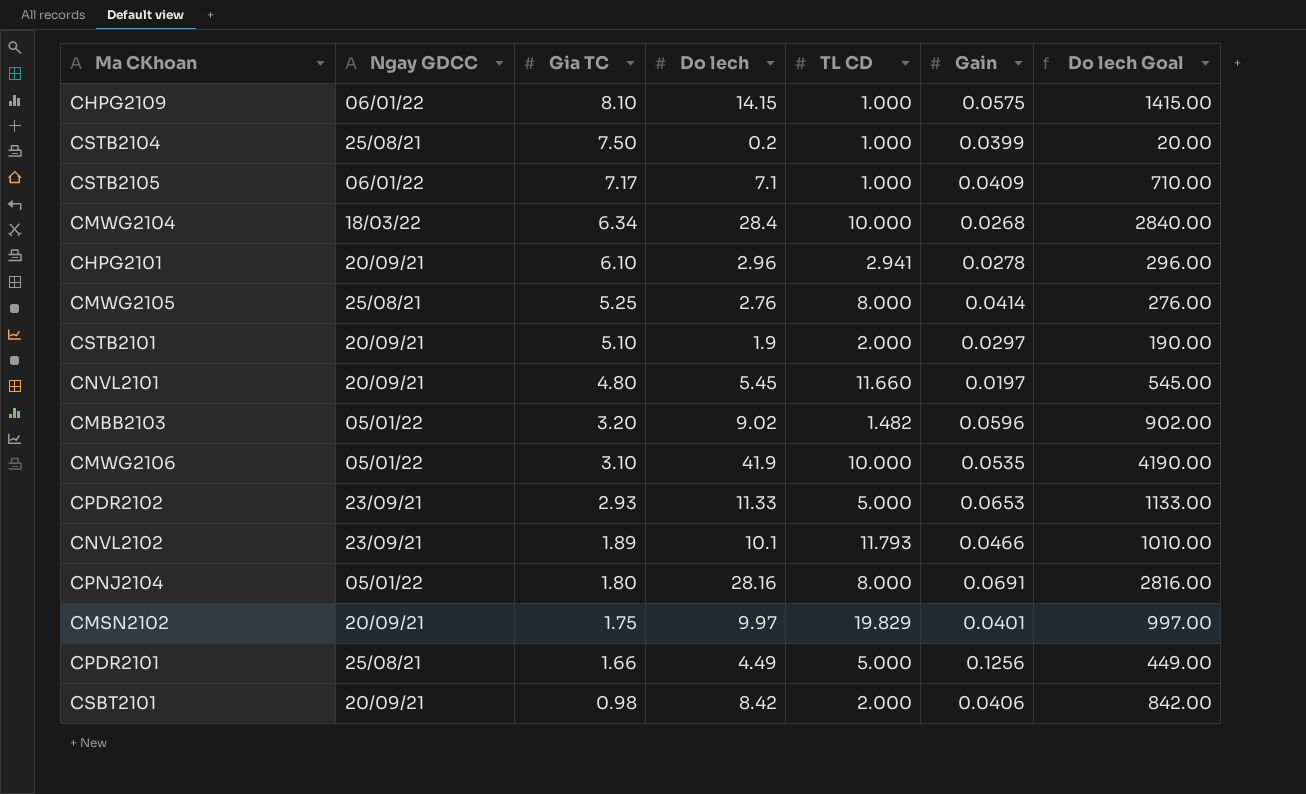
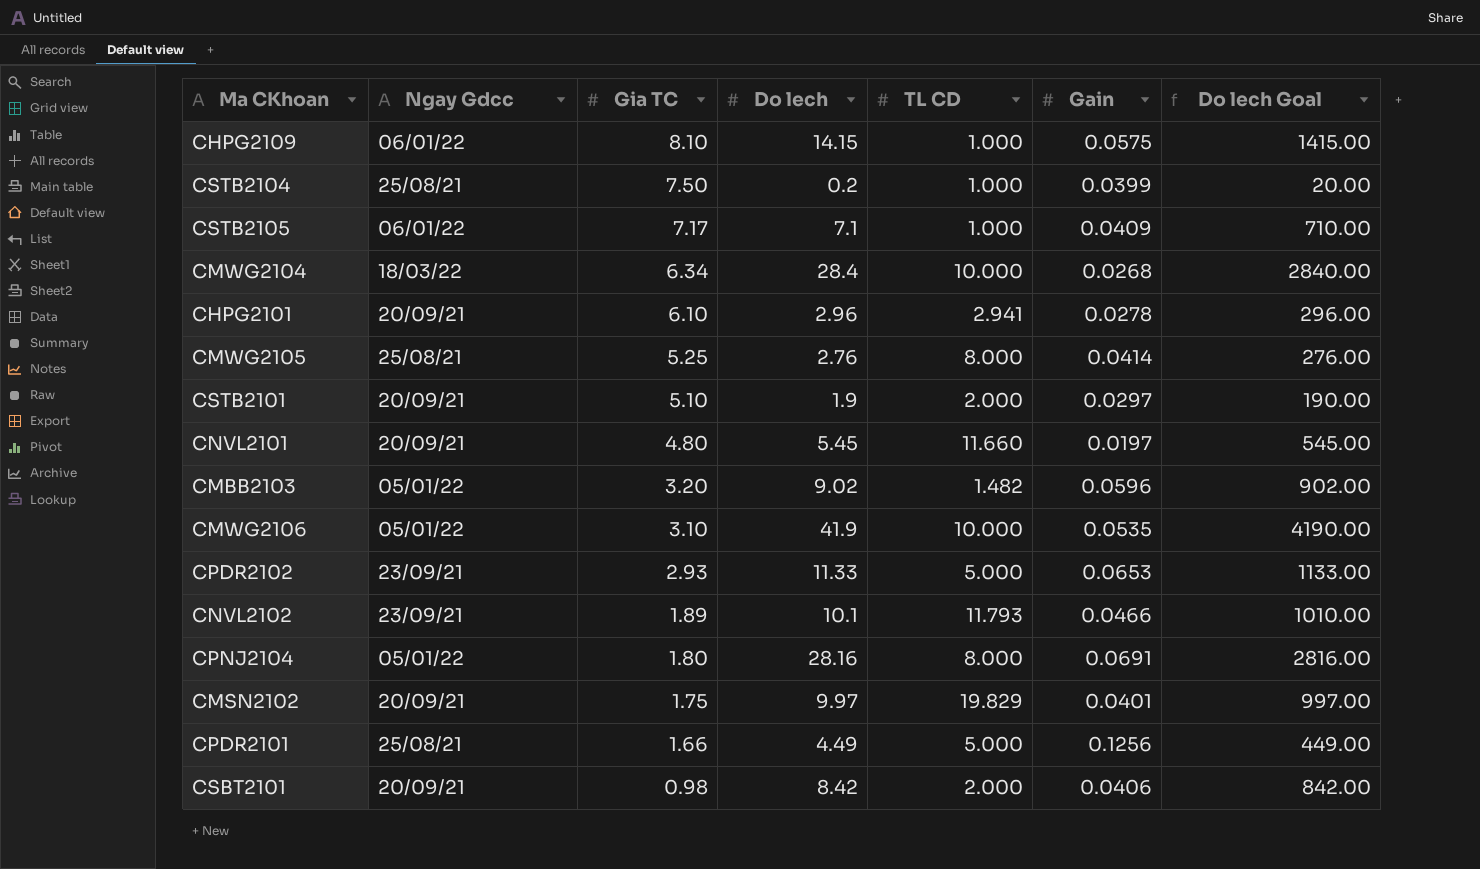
column name: Ngay GDCC -> Ngay Gdcc

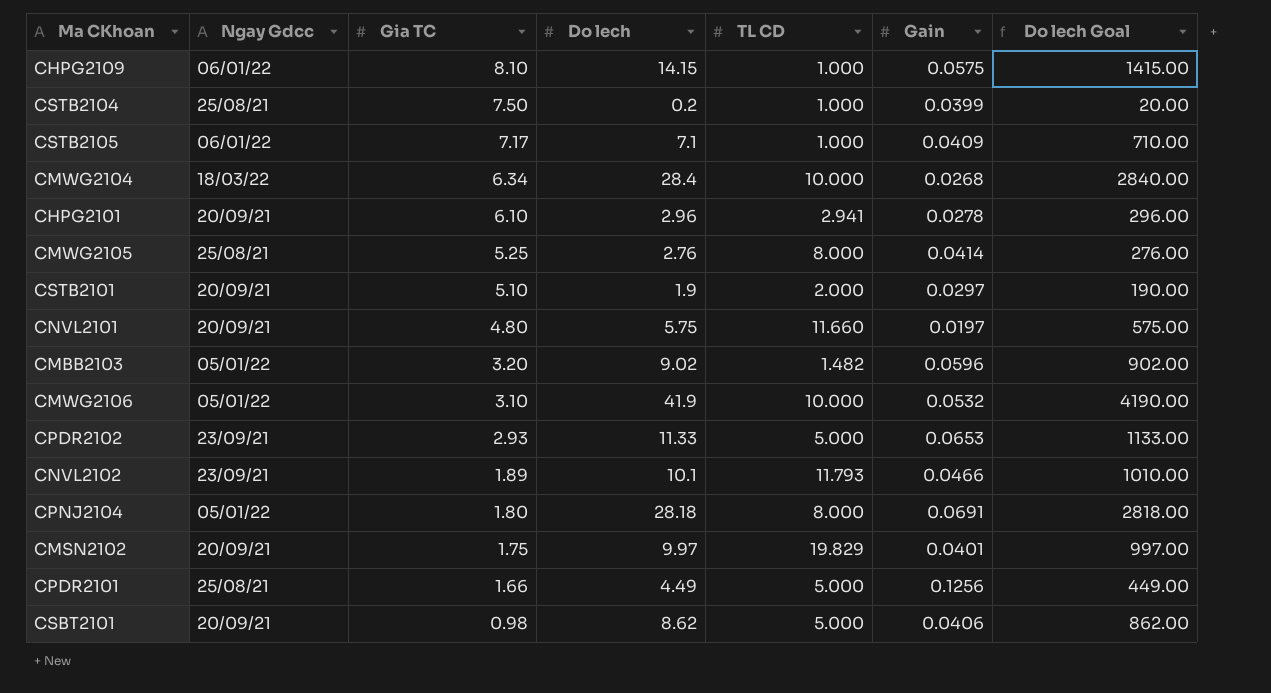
CNVL2101 | Do lech: 5.45 -> 5.75
CNVL2101 | Do lech Goal: 545.00 -> 575.00
CMWG2106 | Gain: 0.0535 -> 0.0532
CPNJ2104 | Do lech: 28.16 -> 28.18
CPNJ2104 | Do lech Goal: 2816.00 -> 2818.00
CSBT2101 | Do lech: 8.42 -> 8.62
CSBT2101 | TL CD: 2.000 -> 5.000
CSBT2101 | Do lech Goal: 842.00 -> 862.00

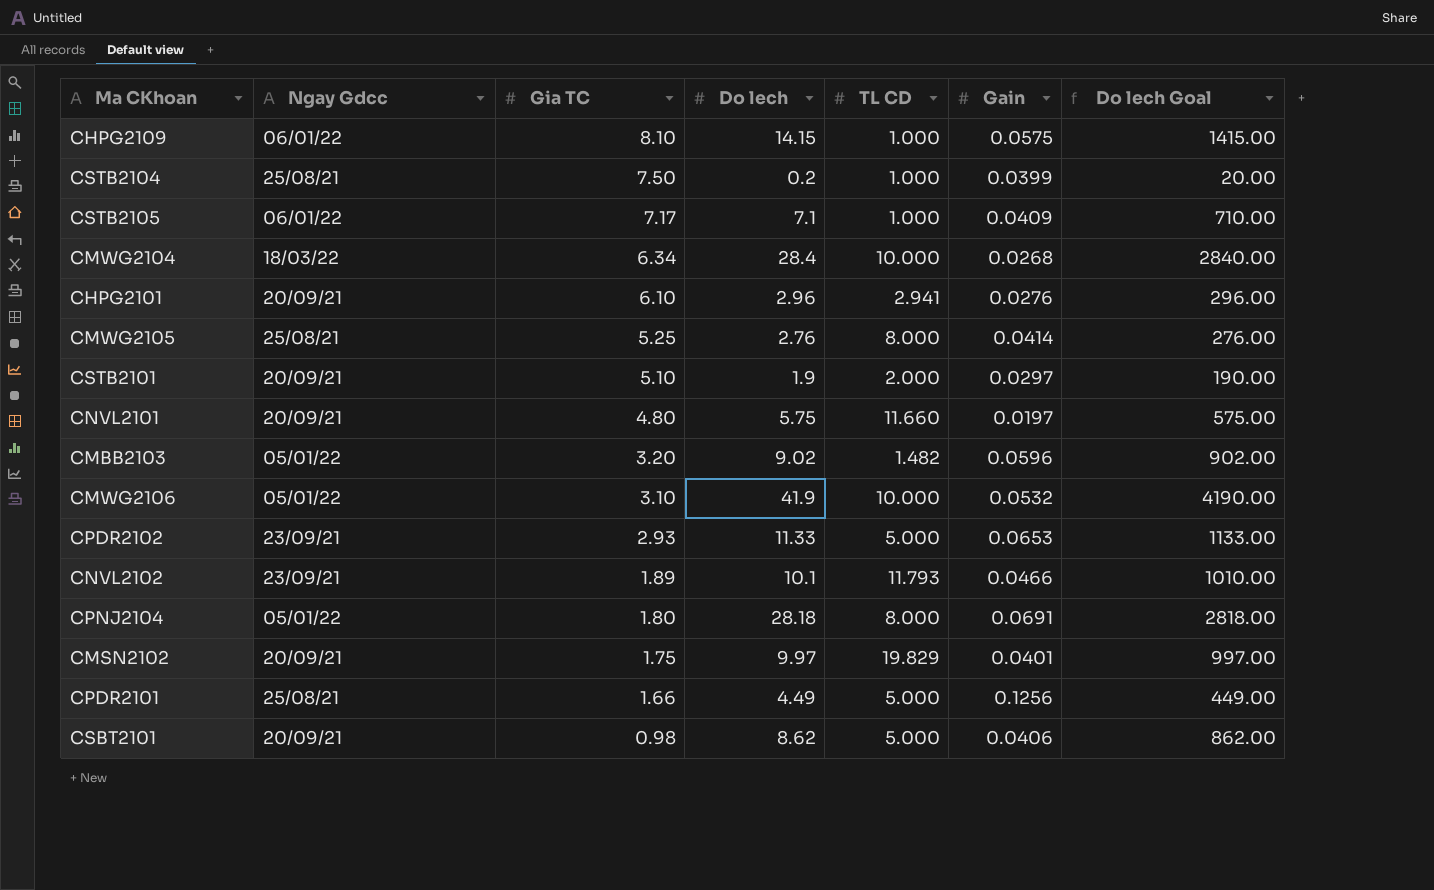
CHPG2101 | Gain: 0.0278 -> 0.0276

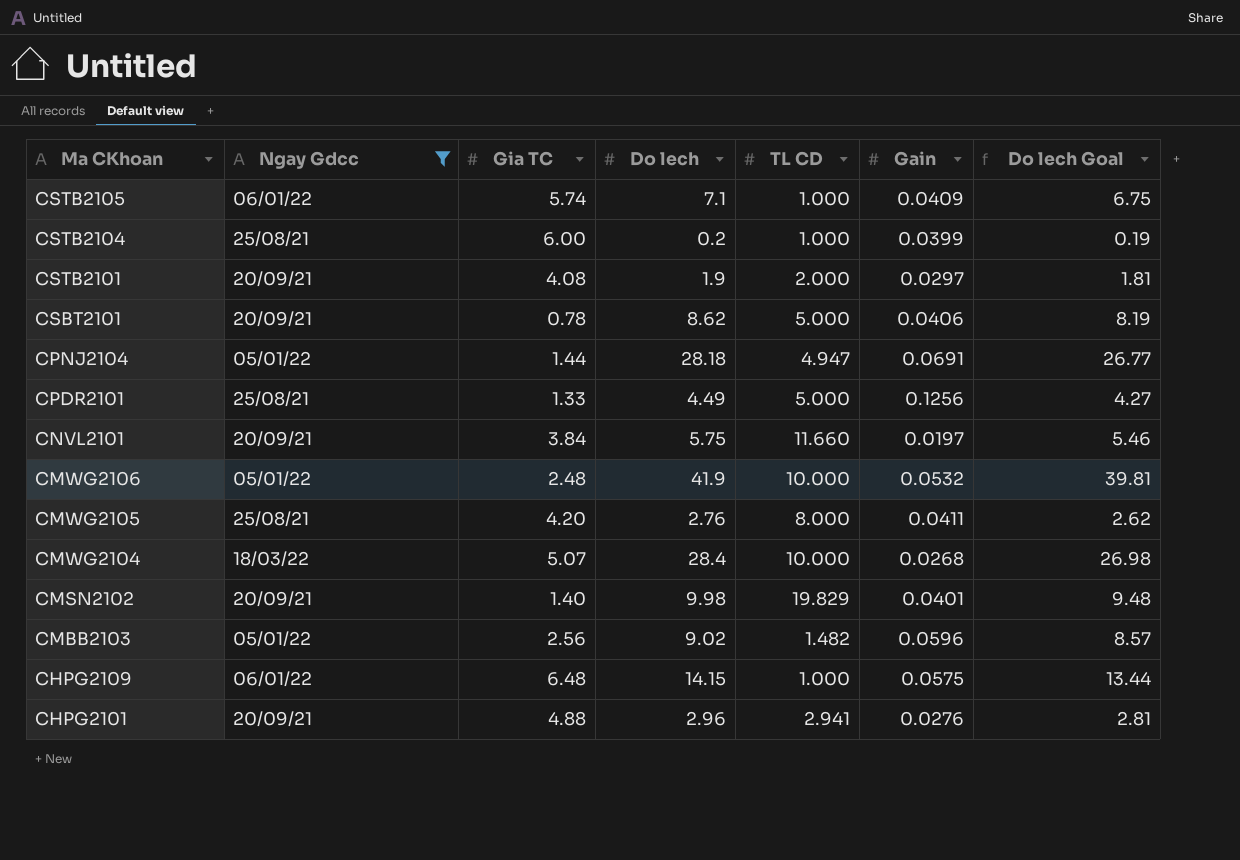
filter: none -> Ngay Gdcc != 23/09/21
row order: Gia TC descending -> Ma CKhoan descending
column Do lech Goal | formula: [Do lech] * 100 -> [Do lech] * 0.95
CSTB2105 | Gia TC: 7.17 -> 5.74
CSTB2104 | Gia TC: 7.50 -> 6.00
CSTB2101 | Gia TC: 5.10 -> 4.08
CSBT2101 | Gia TC: 0.98 -> 0.78
CPNJ2104 | Gia TC: 1.80 -> 1.44
CPNJ2104 | TL CD: 8.000 -> 4.947
CPDR2101 | Gia TC: 1.66 -> 1.33
CNVL2101 | Gia TC: 4.80 -> 3.84
CMWG2106 | Gia TC: 3.10 -> 2.48
CMWG2105 | Gia TC: 5.25 -> 4.20
CMWG2105 | Gain: 0.0414 -> 0.0411
CMWG2104 | Gia TC: 6.34 -> 5.07
CMSN2102 | Gia TC: 1.75 -> 1.40
CMSN2102 | Do lech: 9.97 -> 9.98
CMBB2103 | Gia TC: 3.20 -> 2.56
CHPG2109 | Gia TC: 8.10 -> 6.48
CHPG2101 | Gia TC: 6.10 -> 4.88

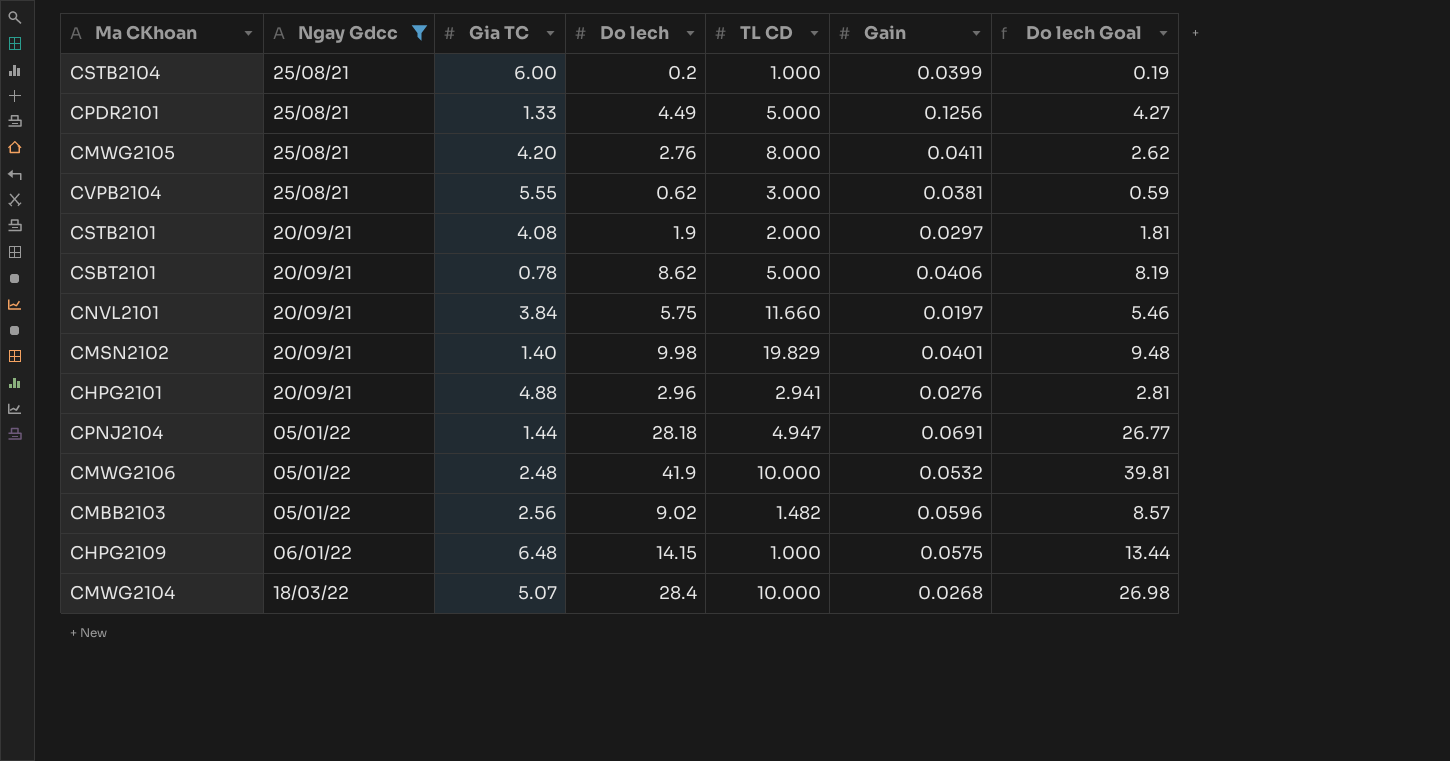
row order: Ma CKhoan descending -> Ngay Gdcc ascending
row CSTB2105: 06/01/22 | 5.74 | 7.1 | 1.000 | 0.0409 | 6.75 -> none
row CVPB2104: none -> 25/08/21 | 5.55 | 0.62 | 3.000 | 0.0381 | 0.59

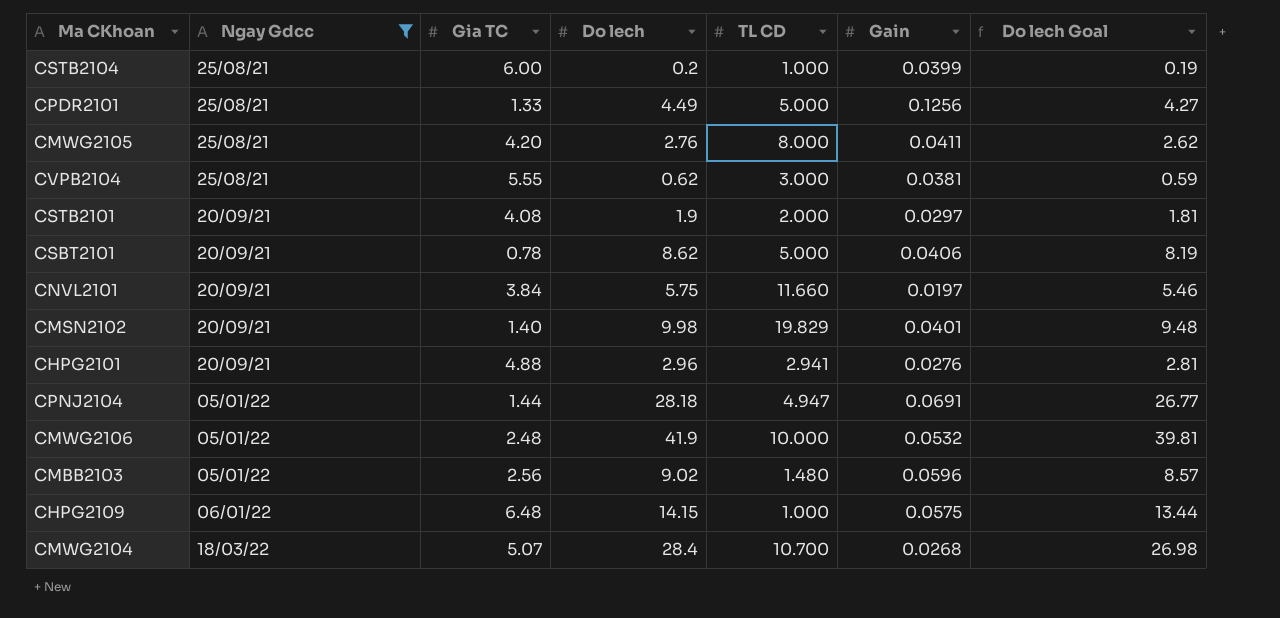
CMBB2103 | TL CD: 1.482 -> 1.480
CMWG2104 | TL CD: 10.000 -> 10.700

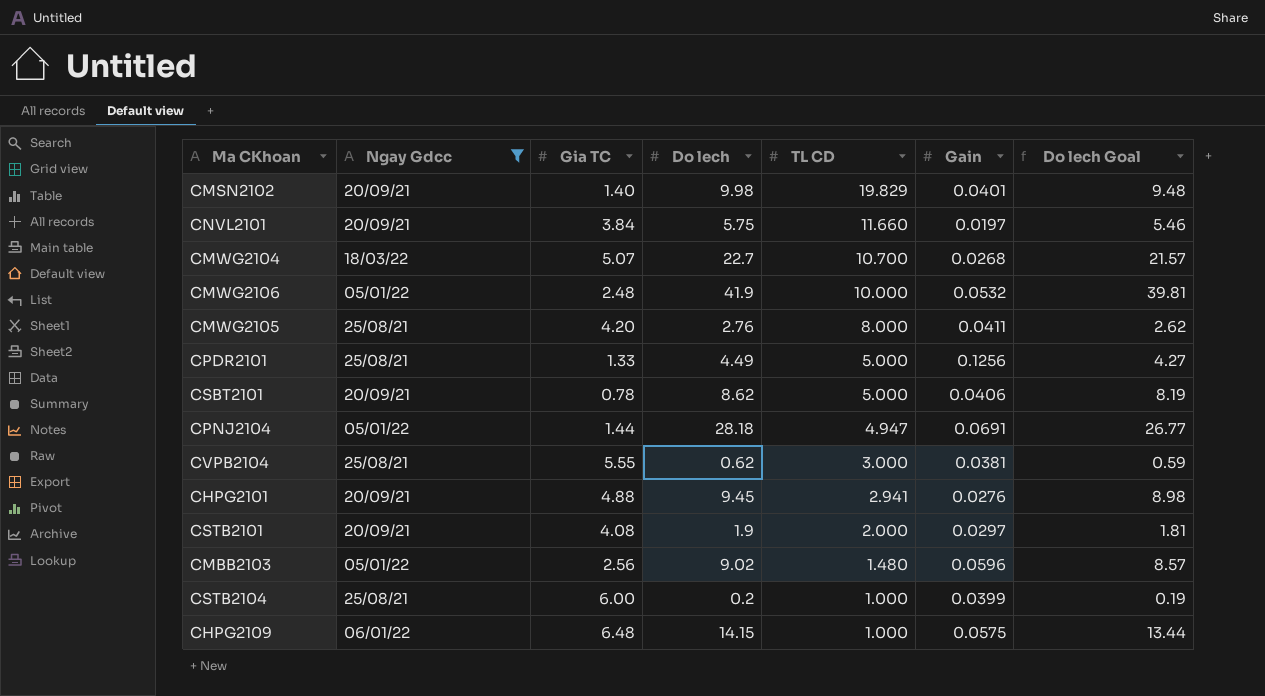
row order: Ngay Gdcc ascending -> TL CD descending
CMWG2104 | Do lech: 28.4 -> 22.7
CMWG2104 | Do lech Goal: 26.98 -> 21.57
CHPG2101 | Do lech: 2.96 -> 9.45
CHPG2101 | Do lech Goal: 2.81 -> 8.98

